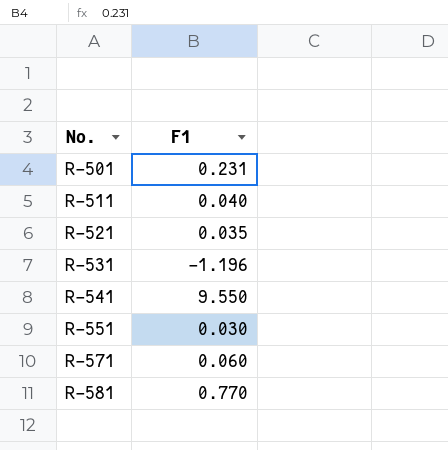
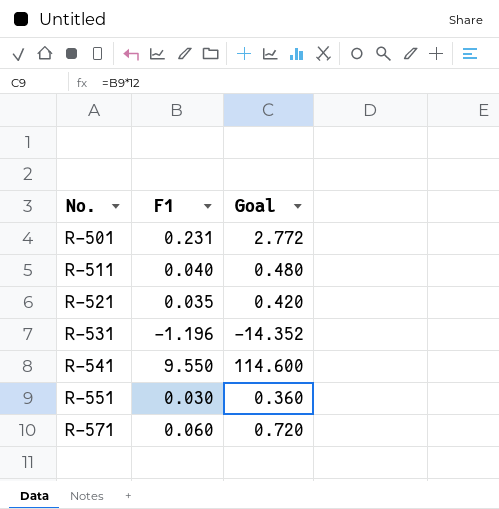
column Goal | formula: none -> [F1] * 12
row R-581: 0.770 -> none

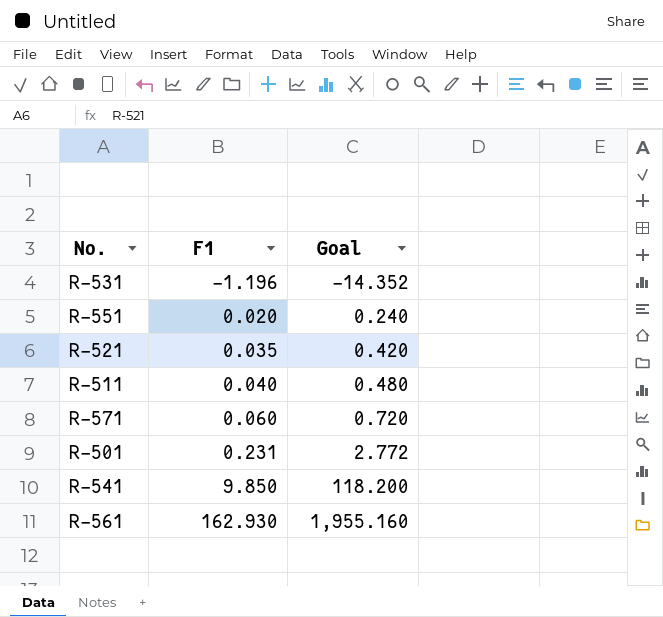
row order: No. ascending -> F1 ascending
R-551 | F1: 0.030 -> 0.020
R-551 | Goal: 0.360 -> 0.240
R-541 | F1: 9.550 -> 9.850
R-541 | Goal: 114.600 -> 118.200
row R-561: none -> 162.930 | 1,955.160

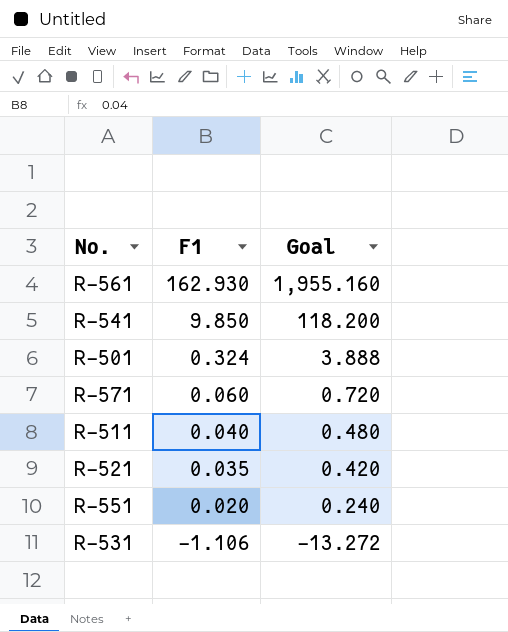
row order: F1 ascending -> F1 descending
R-501 | F1: 0.231 -> 0.324
R-501 | Goal: 2.772 -> 3.888
R-531 | F1: -1.196 -> -1.106
R-531 | Goal: -14.352 -> -13.272

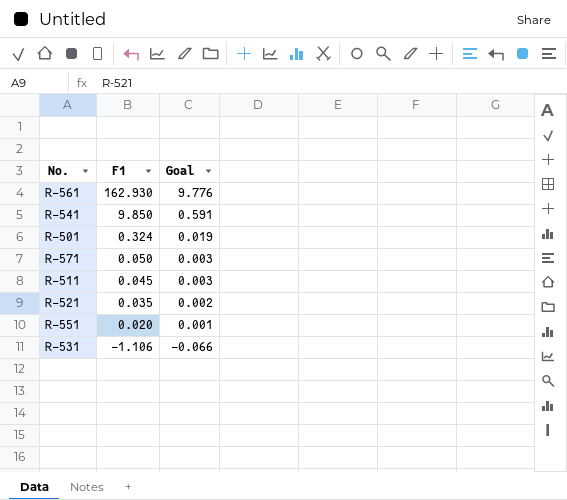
column Goal | formula: [F1] * 12 -> [F1] * 0.06
R-571 | F1: 0.060 -> 0.050
R-511 | F1: 0.040 -> 0.045

